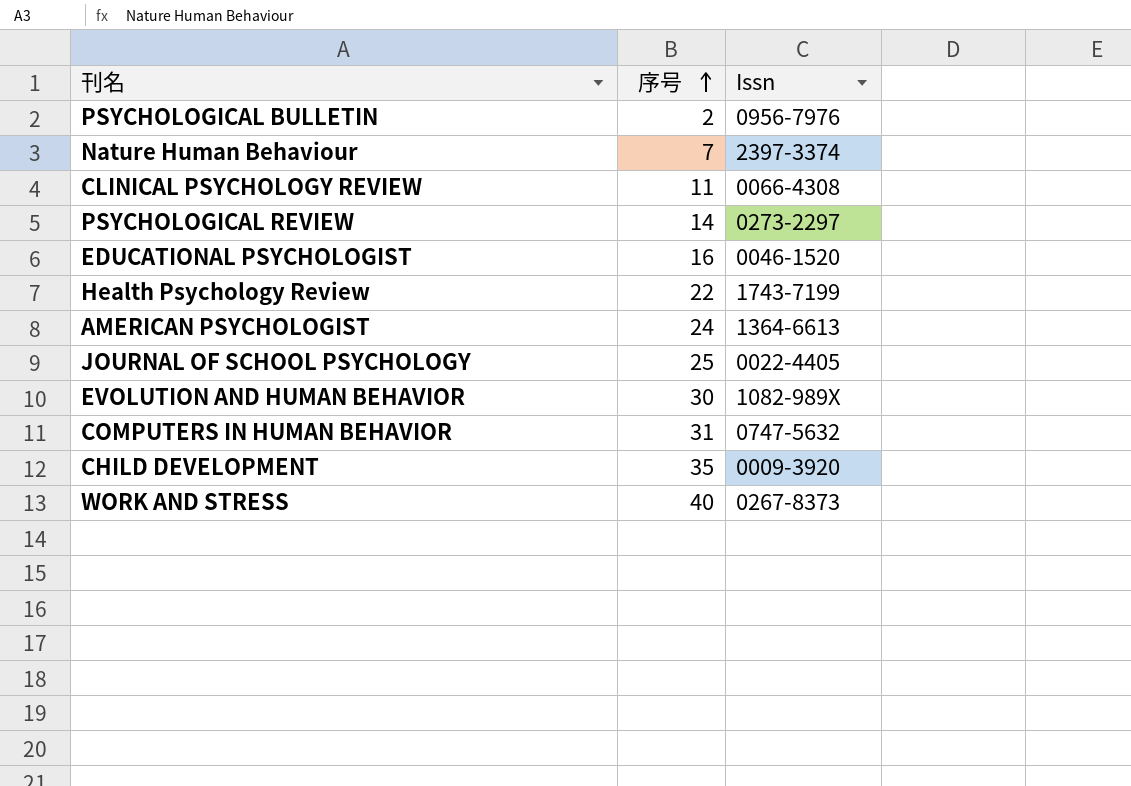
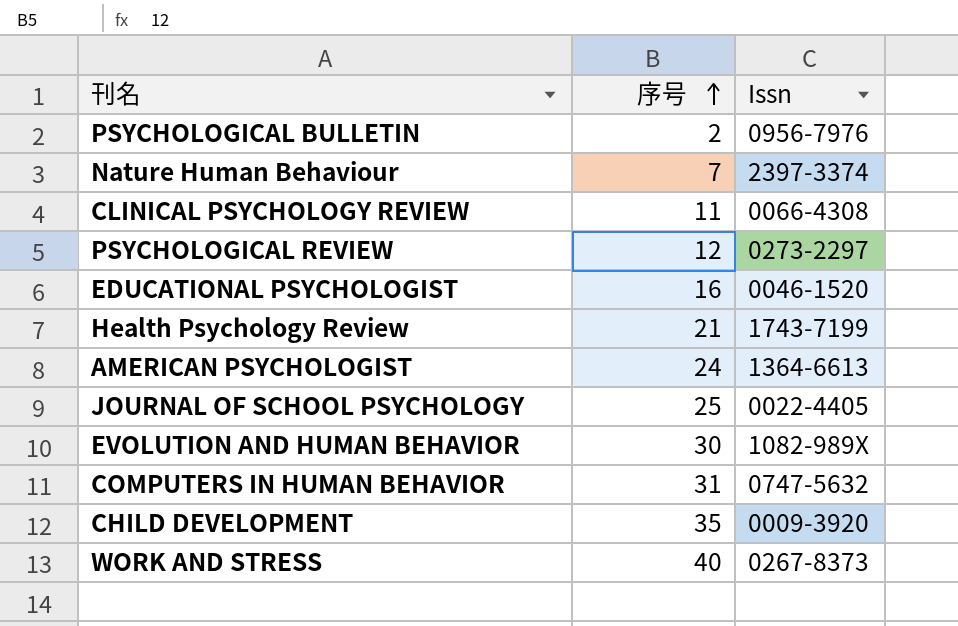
PSYCHOLOGICAL REVIEW | 序号: 14 -> 12
Health Psychology Review | 序号: 22 -> 21

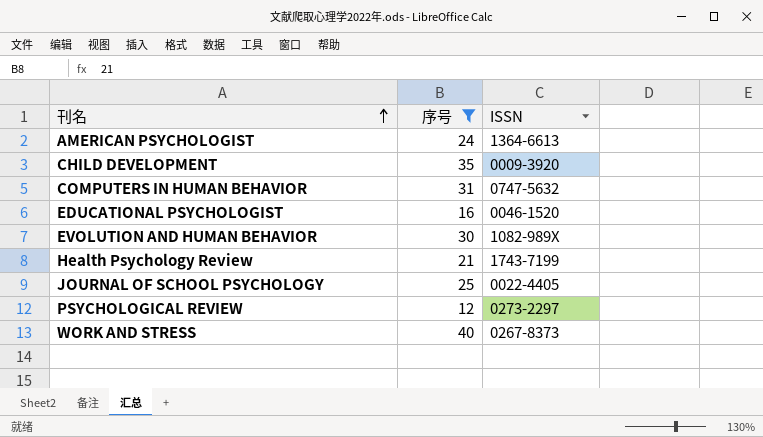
filter: none -> 序号 >= 12
row order: 序号 ascending -> 刊名 ascending
column name: Issn -> ISSN

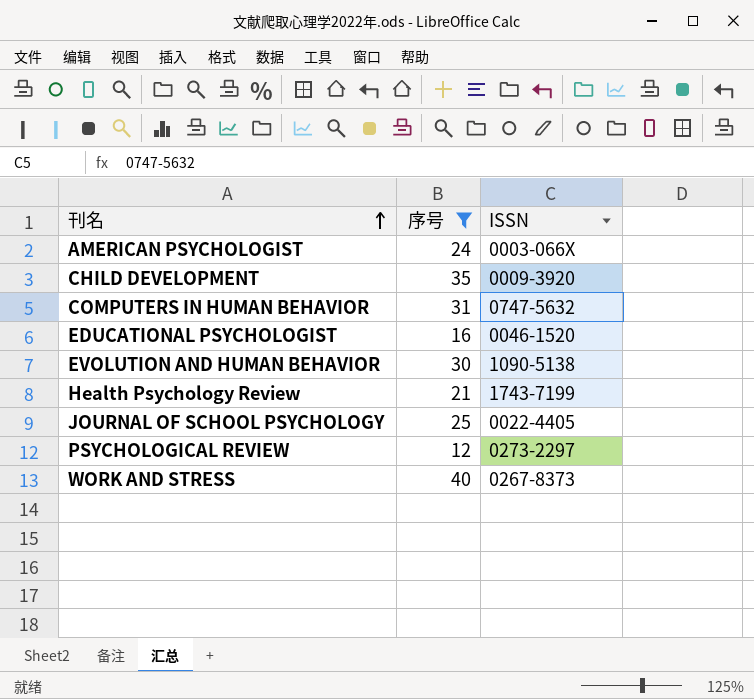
AMERICAN PSYCHOLOGIST | ISSN: 1364-6613 -> 0003-066X
EVOLUTION AND HUMAN BEHAVIOR | ISSN: 1082-989X -> 1090-5138

